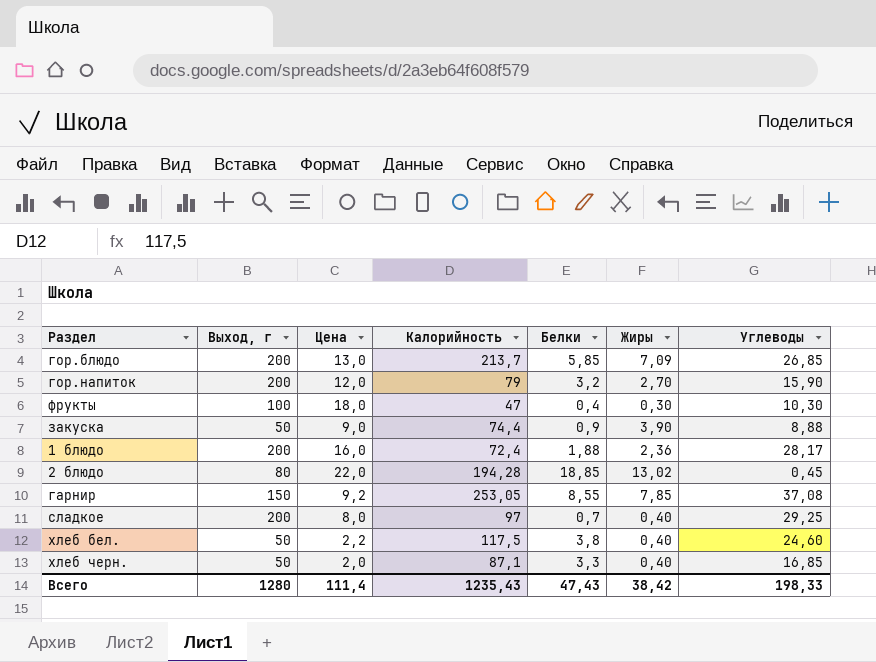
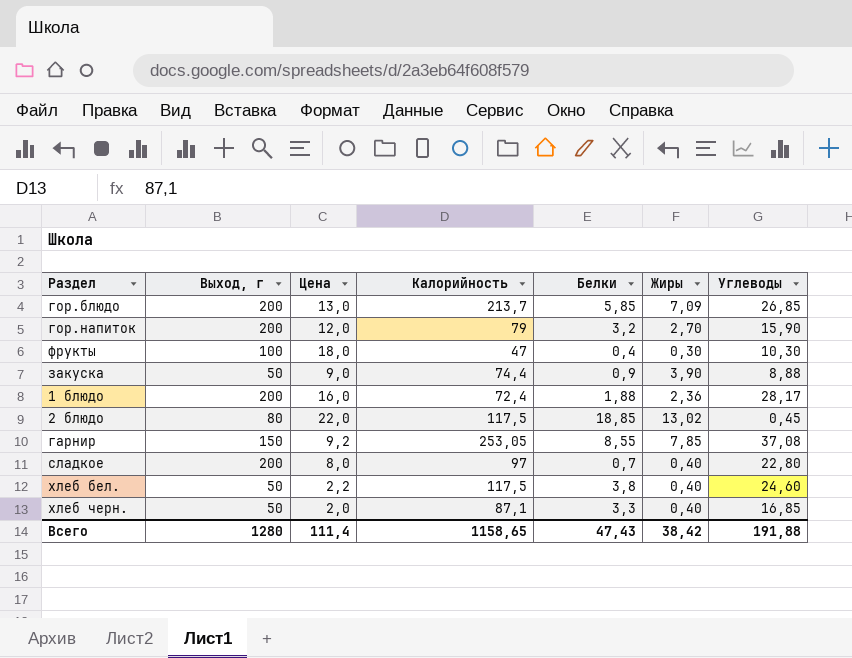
2 блюдо | Калорийность: 194,28 -> 117,5
сладкое | Углеводы: 29,25 -> 22,80
Всего | Калорийность: 1235,43 -> 1158,65
Всего | Углеводы: 198,33 -> 191,88

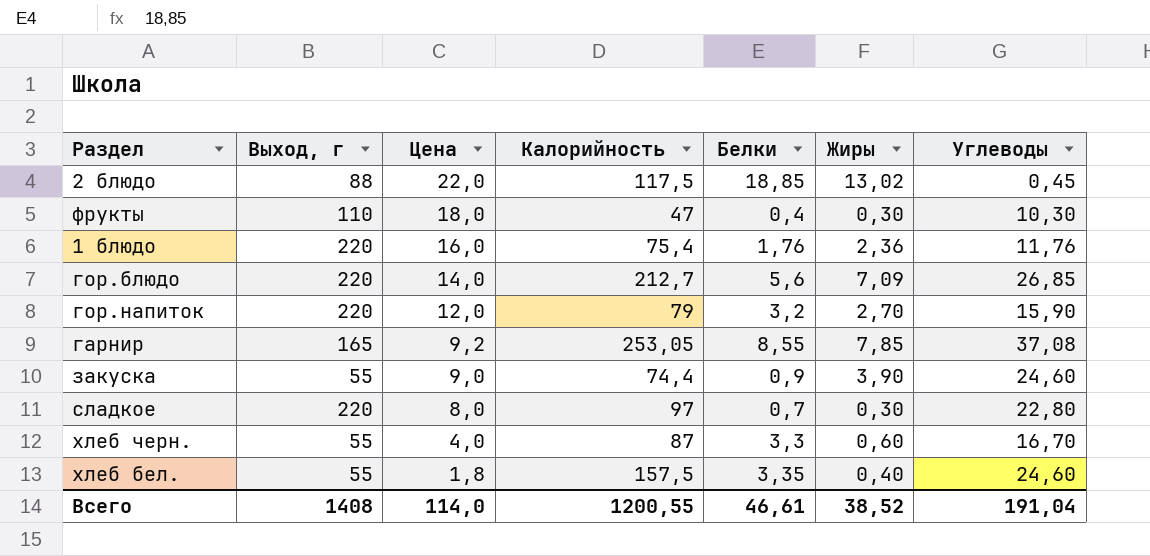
row order: none -> Цена descending
2 блюдо | Выход, г: 80 -> 88
фрукты | Выход, г: 100 -> 110
1 блюдо | Выход, г: 200 -> 220
1 блюдо | Калорийность: 72,4 -> 75,4
1 блюдо | Белки: 1,88 -> 1,76
1 блюдо | Углеводы: 28,17 -> 11,76
гор.блюдо | Выход, г: 200 -> 220
гор.блюдо | Цена: 13,0 -> 14,0
гор.блюдо | Калорийность: 213,7 -> 212,7
гор.блюдо | Белки: 5,85 -> 5,6
гор.напиток | Выход, г: 200 -> 220
гарнир | Выход, г: 150 -> 165
закуска | Выход, г: 50 -> 55
закуска | Углеводы: 8,88 -> 24,60
сладкое | Выход, г: 200 -> 220
сладкое | Жиры: 0,40 -> 0,30
хлеб черн. | Выход, г: 50 -> 55
хлеб черн. | Цена: 2,0 -> 4,0
хлеб черн. | Калорийность: 87,1 -> 87
хлеб черн. | Жиры: 0,40 -> 0,60
хлеб черн. | Углеводы: 16,85 -> 16,70
хлеб бел. | Выход, г: 50 -> 55
хлеб бел. | Цена: 2,2 -> 1,8
хлеб бел. | Калорийность: 117,5 -> 157,5
хлеб бел. | Белки: 3,8 -> 3,35
Всего | Выход, г: 1280 -> 1408
Всего | Цена: 111,4 -> 114,0
Всего | Калорийность: 1158,65 -> 1200,55
Всего | Белки: 47,43 -> 46,61
Всего | Жиры: 38,42 -> 38,52
Всего | Углеводы: 191,88 -> 191,04

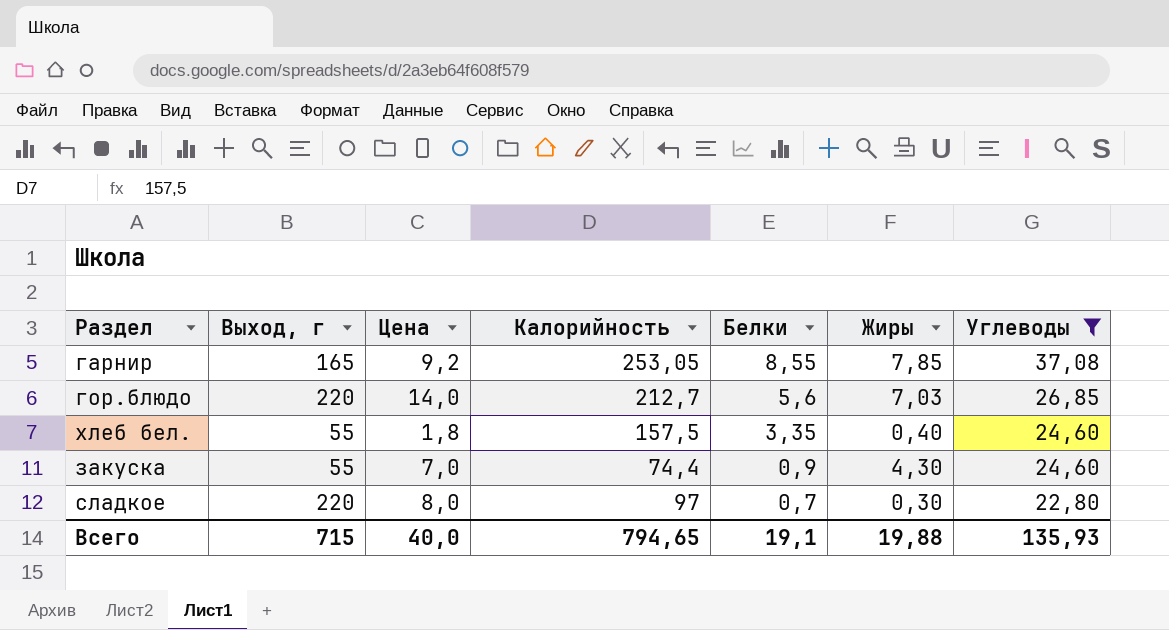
filter: none -> Углеводы >= 22,80
row order: Цена descending -> Белки descending
гор.блюдо | Жиры: 7,09 -> 7,03
закуска | Цена: 9,0 -> 7,0
закуска | Жиры: 3,90 -> 4,30
Всего | Выход, г: 1408 -> 715
Всего | Цена: 114,0 -> 40,0
Всего | Калорийность: 1200,55 -> 794,65
Всего | Белки: 46,61 -> 19,1
Всего | Жиры: 38,52 -> 19,88
Всего | Углеводы: 191,04 -> 135,93

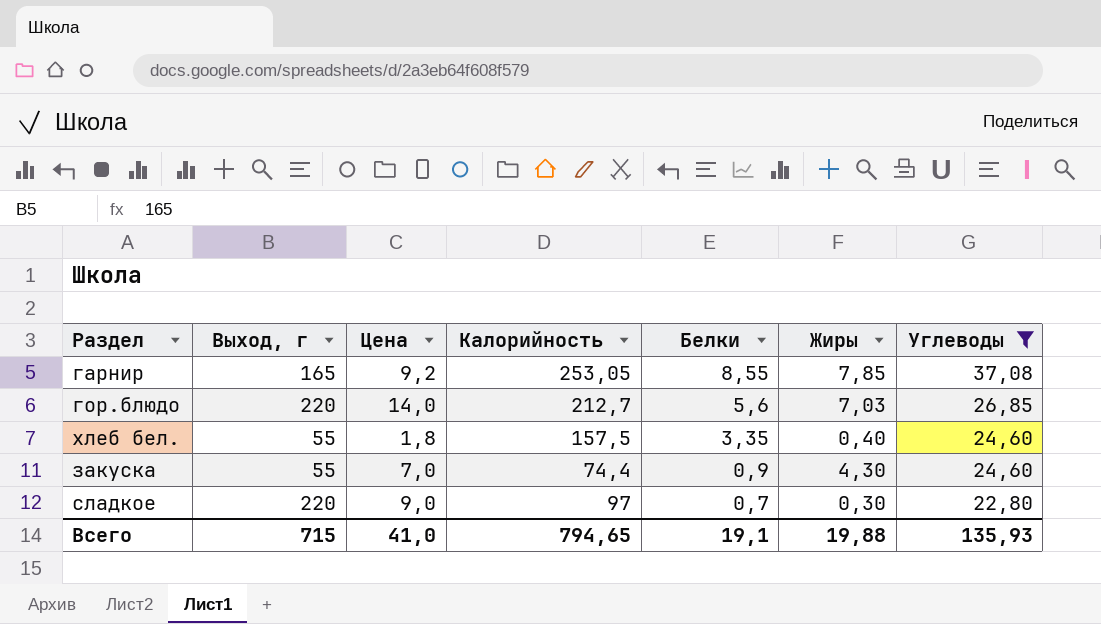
сладкое | Цена: 8,0 -> 9,0
Всего | Цена: 40,0 -> 41,0

